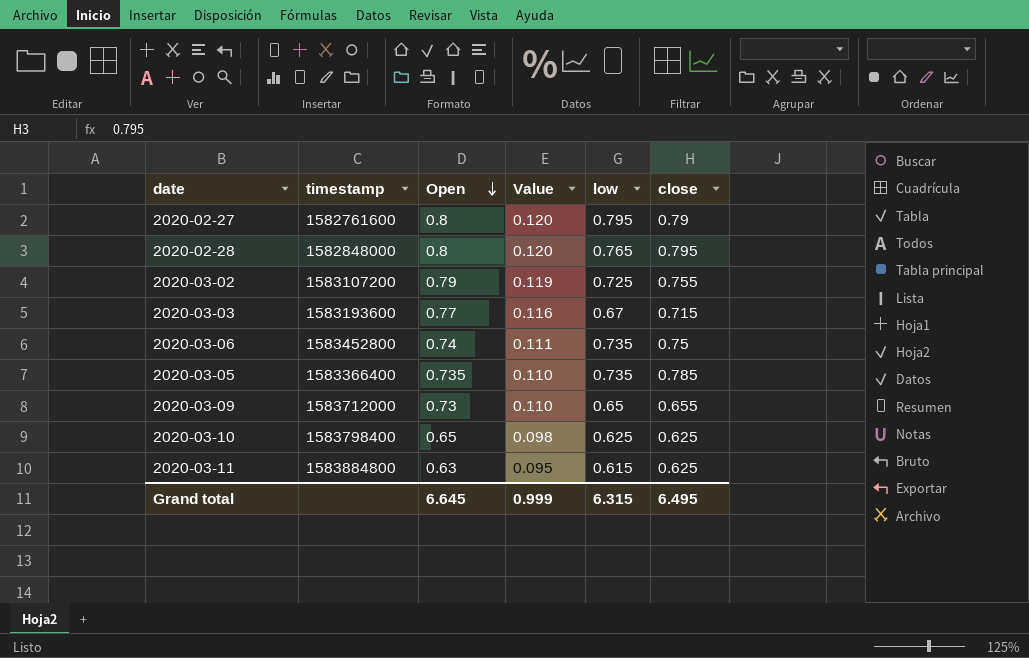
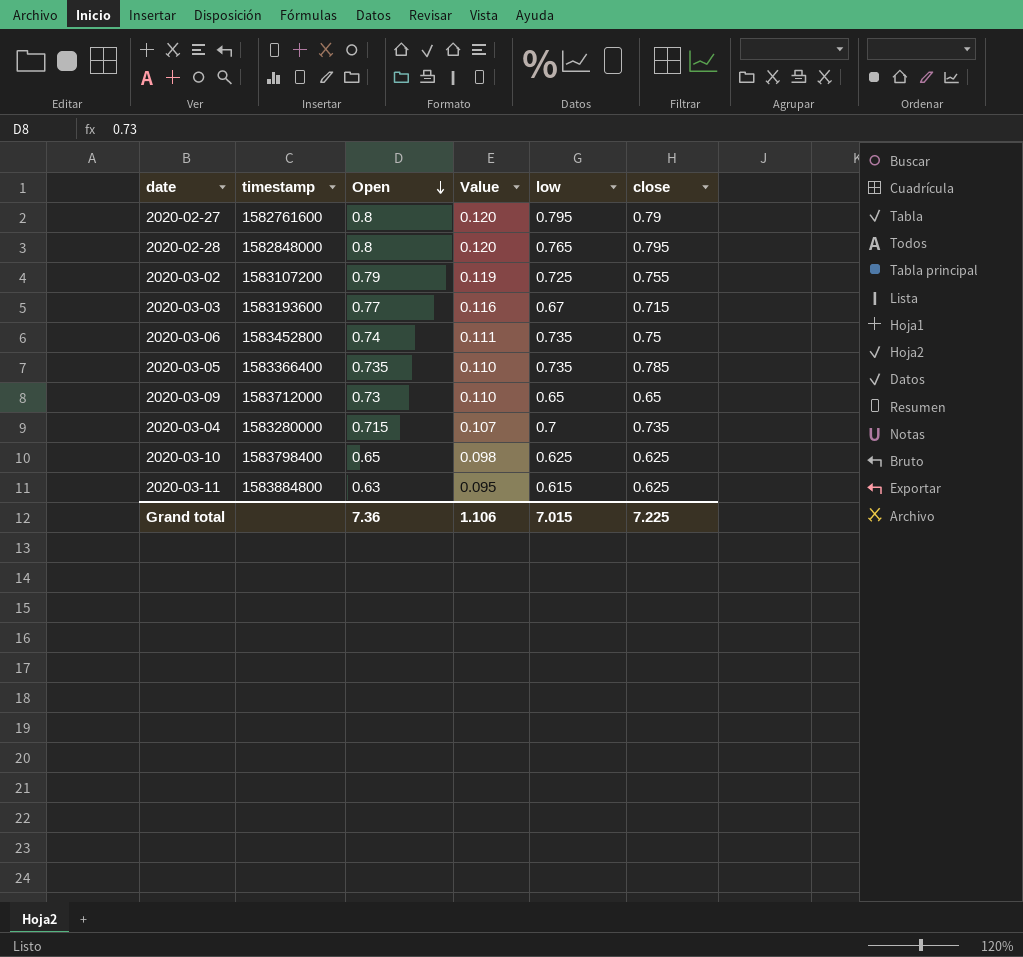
2020-03-09 | close: 0.655 -> 0.65
row 2020-03-04: none -> 1583280000 | 0.715 | 0.107 | 0.7 | 0.735
Grand total | Open: 6.645 -> 7.36
Grand total | Value: 0.999 -> 1.106
Grand total | low: 6.315 -> 7.015
Grand total | close: 6.495 -> 7.225

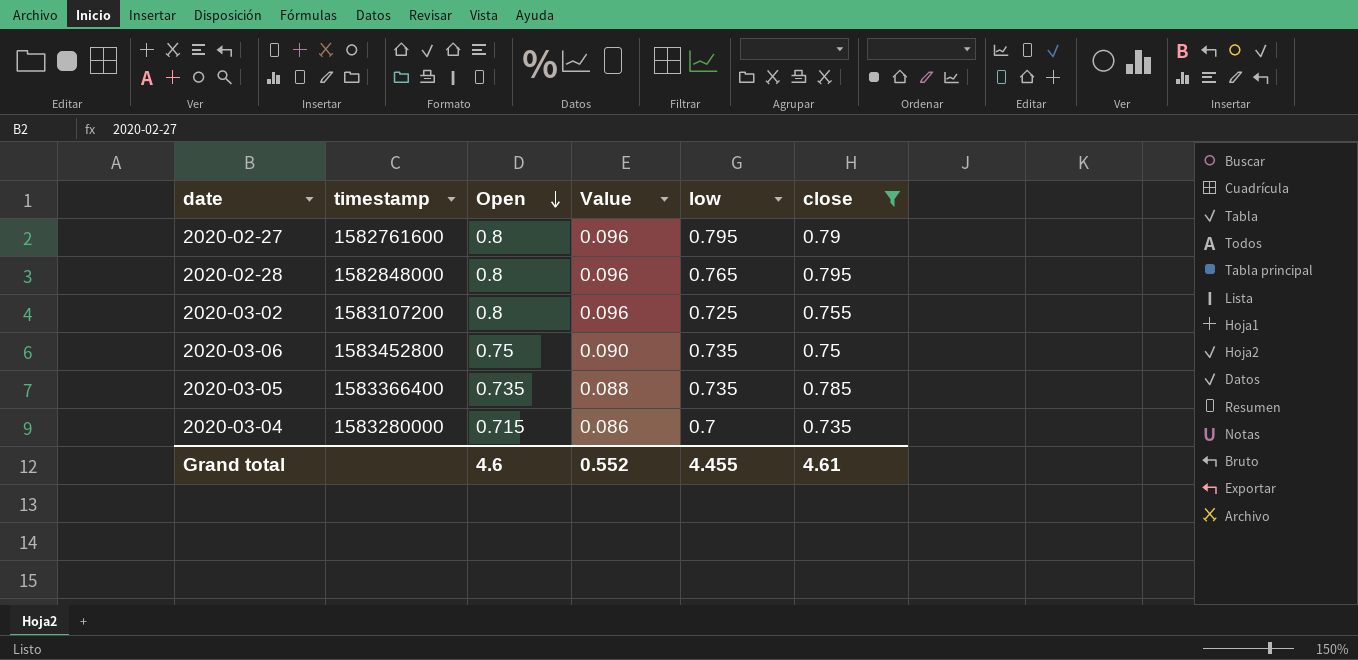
filter: none -> close >= 0.735
column Value | formula: [Open] * 0.15 -> [Open] * 0.12
2020-03-02 | Open: 0.79 -> 0.8
2020-03-06 | Open: 0.74 -> 0.75
Grand total | Open: 7.36 -> 4.6
Grand total | Value: 1.106 -> 0.552
Grand total | low: 7.015 -> 4.455
Grand total | close: 7.225 -> 4.61

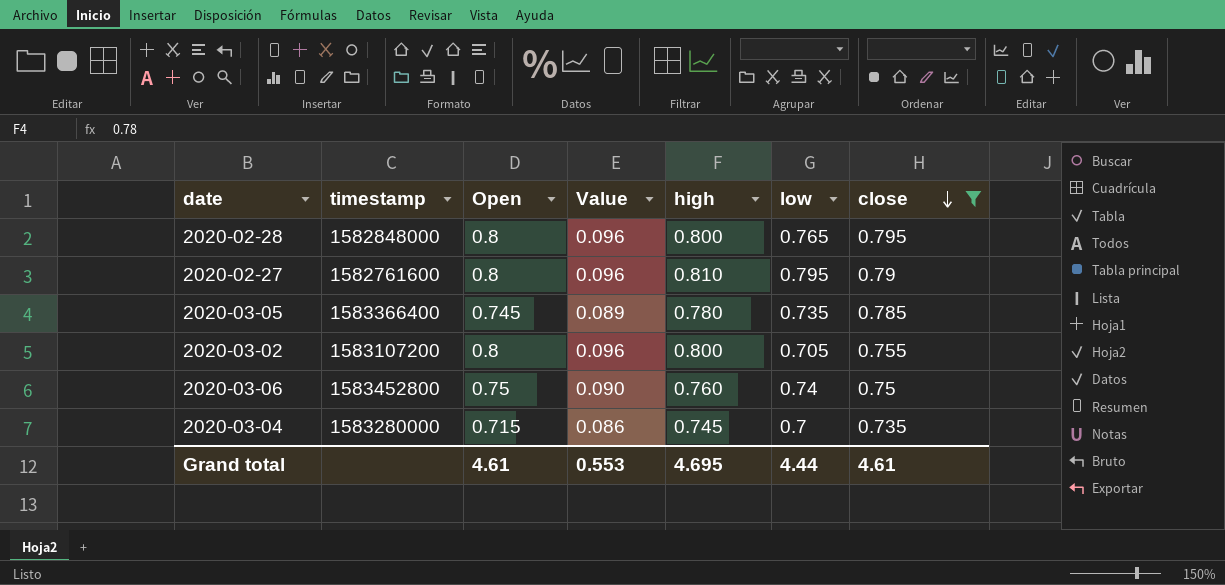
row order: Open descending -> close descending
column high | position: none -> 5
2020-03-05 | Open: 0.735 -> 0.745
2020-03-05 | Value: 0.088 -> 0.089
2020-03-02 | low: 0.725 -> 0.705
2020-03-06 | low: 0.735 -> 0.74
Grand total | Open: 4.6 -> 4.61
Grand total | Value: 0.552 -> 0.553
Grand total | low: 4.455 -> 4.44

